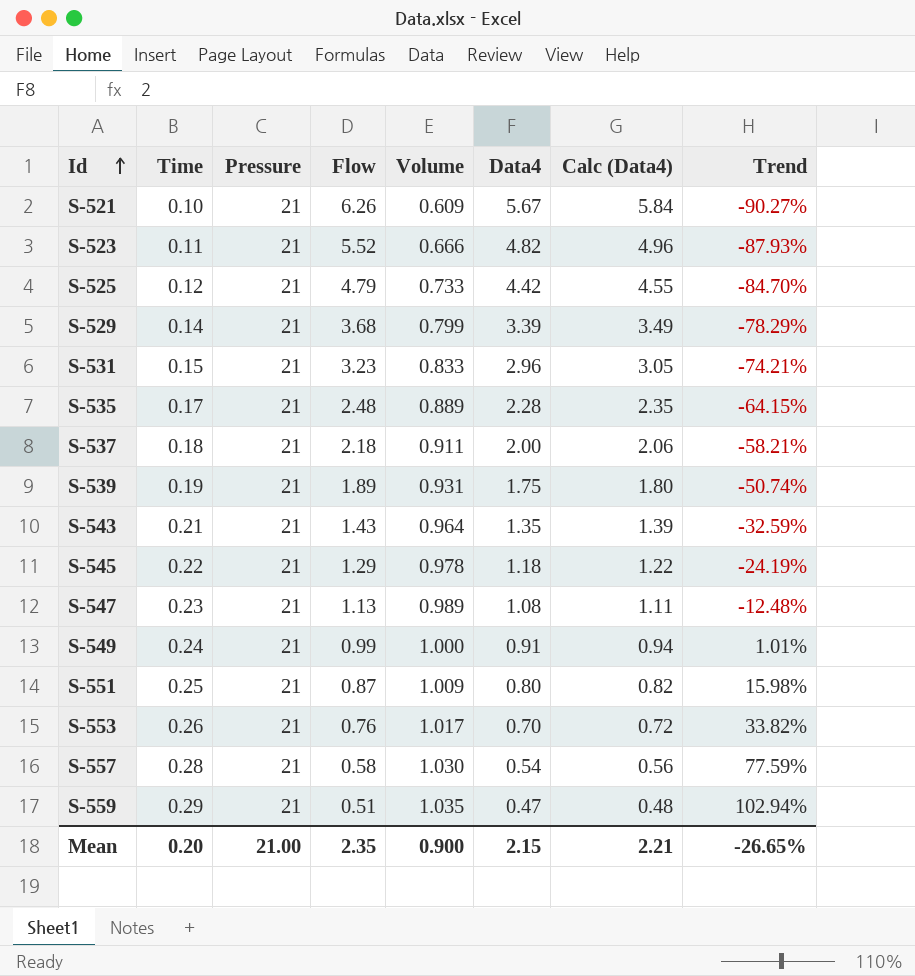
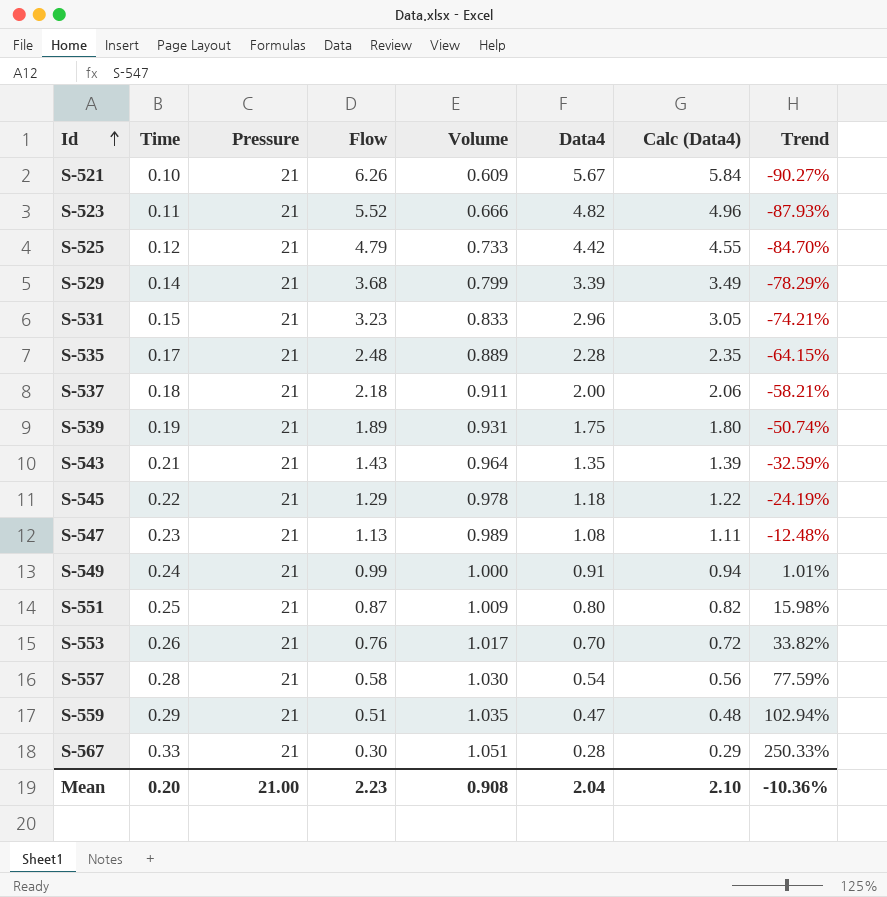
row S-567: none -> 0.33 | 21 | 0.30 | 1.051 | 0.28 | 0.29 | 250.33%
Mean | Flow: 2.35 -> 2.23
Mean | Volume: 0.900 -> 0.908
Mean | Data4: 2.15 -> 2.04
Mean | Calc (Data4): 2.21 -> 2.10
Mean | Trend: -26.65% -> -10.36%

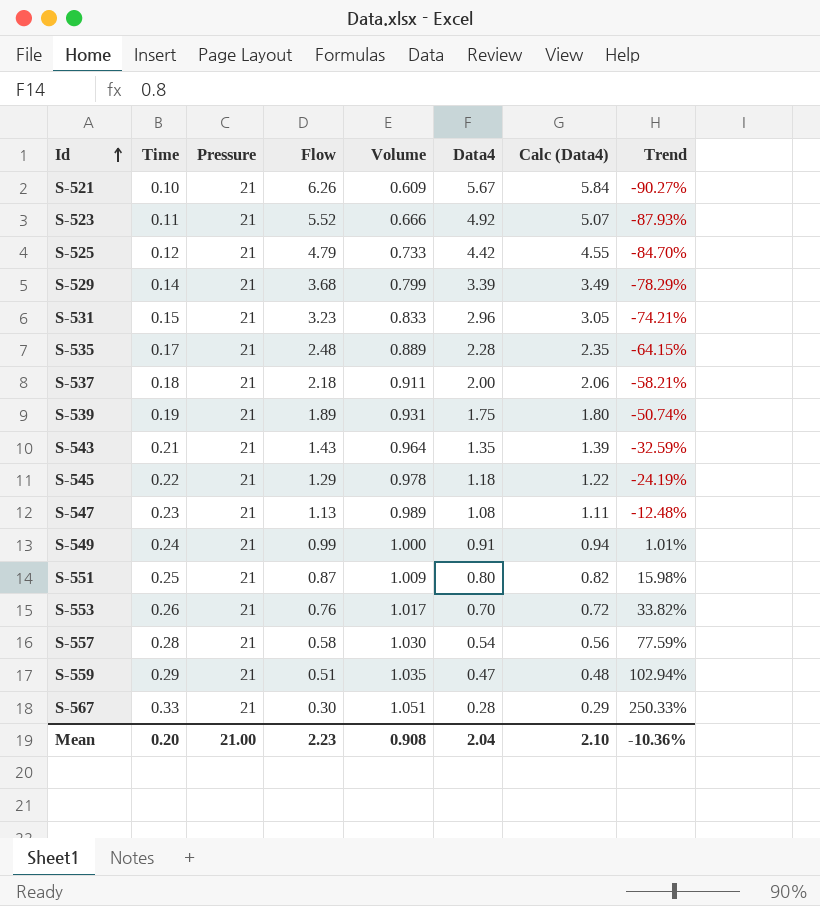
S-523 | Data4: 4.82 -> 4.92
S-523 | Calc (Data4): 4.96 -> 5.07

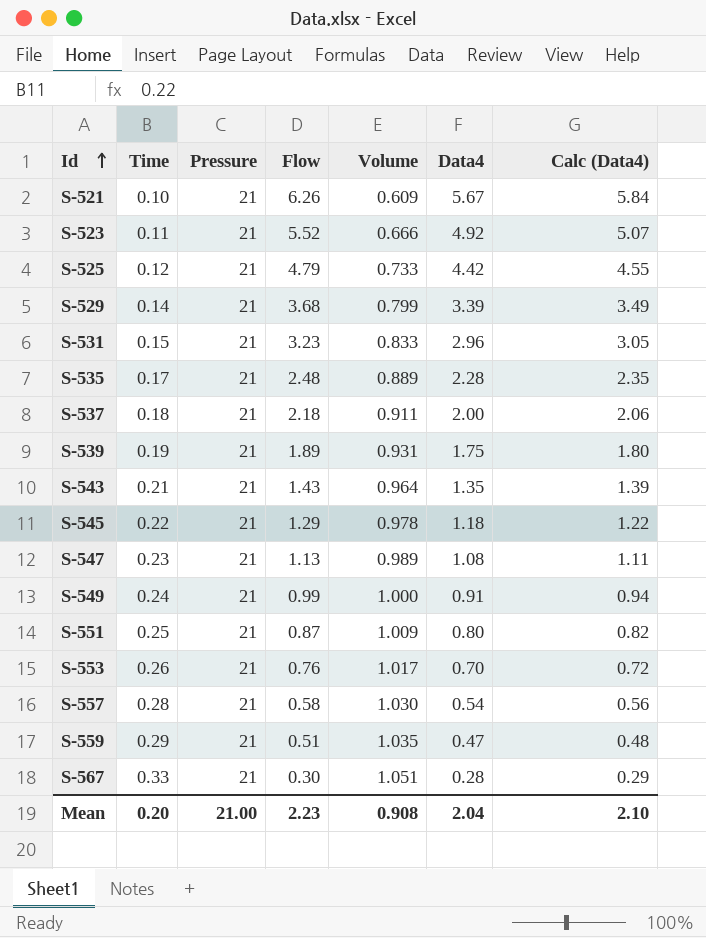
column Trend | formula: ([Volume] - [Flow]) / [Flow] -> none

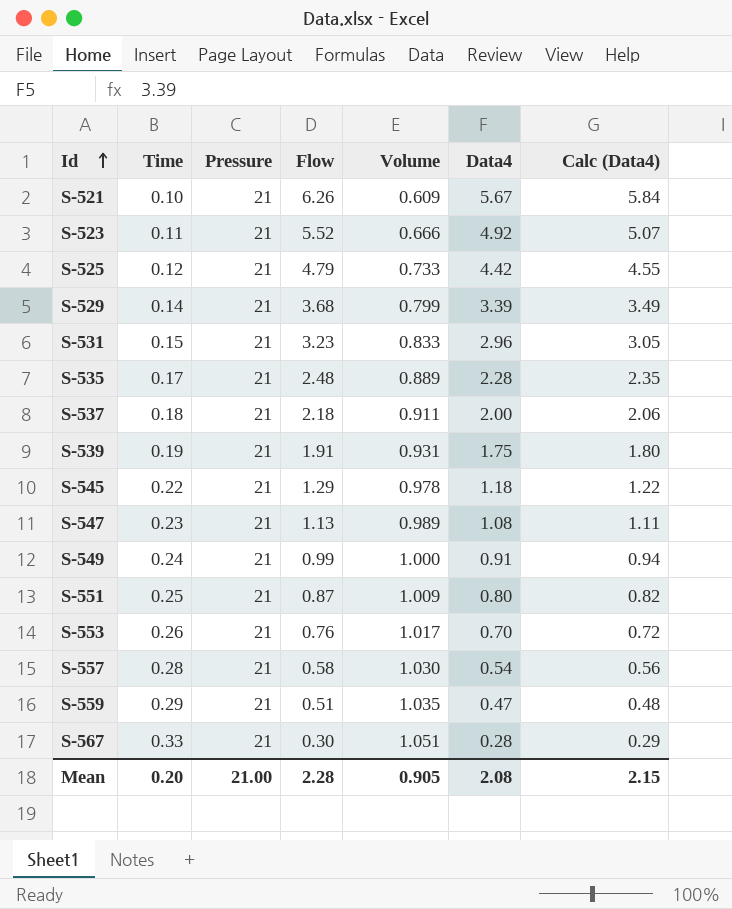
row S-543: 0.21 | 21 | 1.43 | 0.964 | 1.35 | 1.39 -> none
S-539 | Flow: 1.89 -> 1.91
Mean | Flow: 2.23 -> 2.28
Mean | Volume: 0.908 -> 0.905
Mean | Data4: 2.04 -> 2.08
Mean | Calc (Data4): 2.10 -> 2.15

